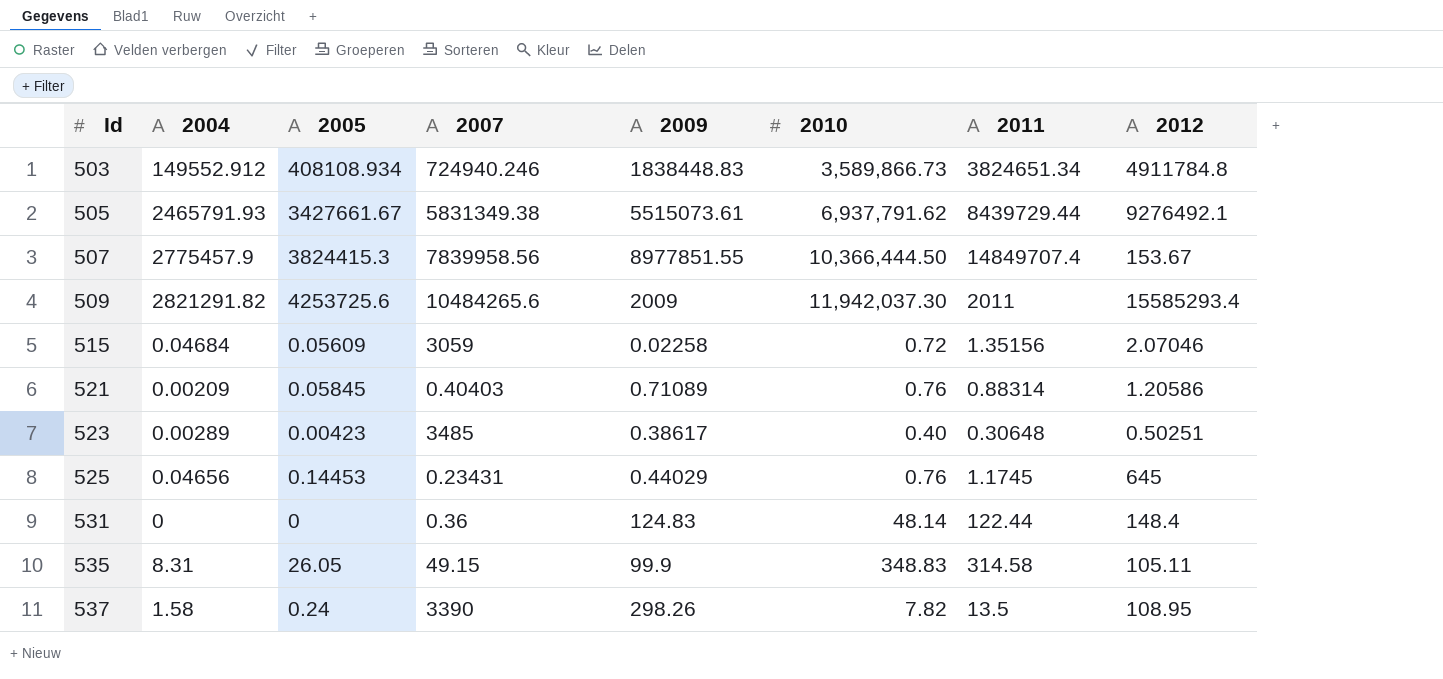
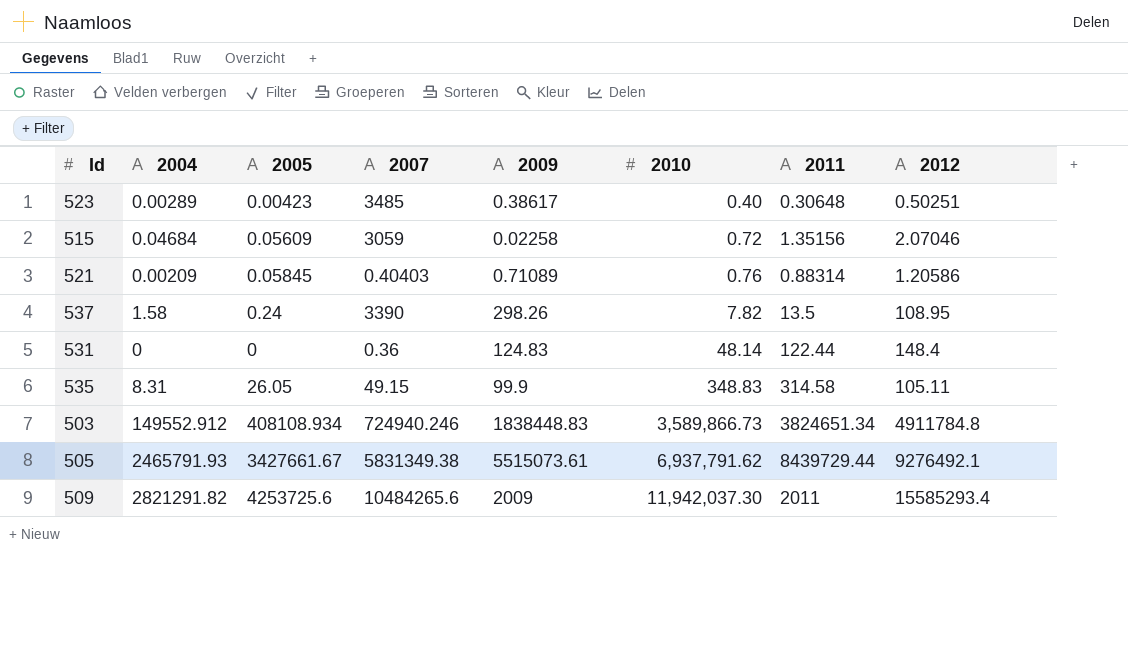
row order: Id ascending -> 2010 ascending
row 507: 2775457.9 | 3824415.3 | 7839958.56 | 8977851.55 | 10,366,444.50 | 14849707.4 | 153.67 -> none
row 525: 0.04656 | 0.14453 | 0.23431 | 0.44029 | 0.76 | 1.1745 | 645 -> none

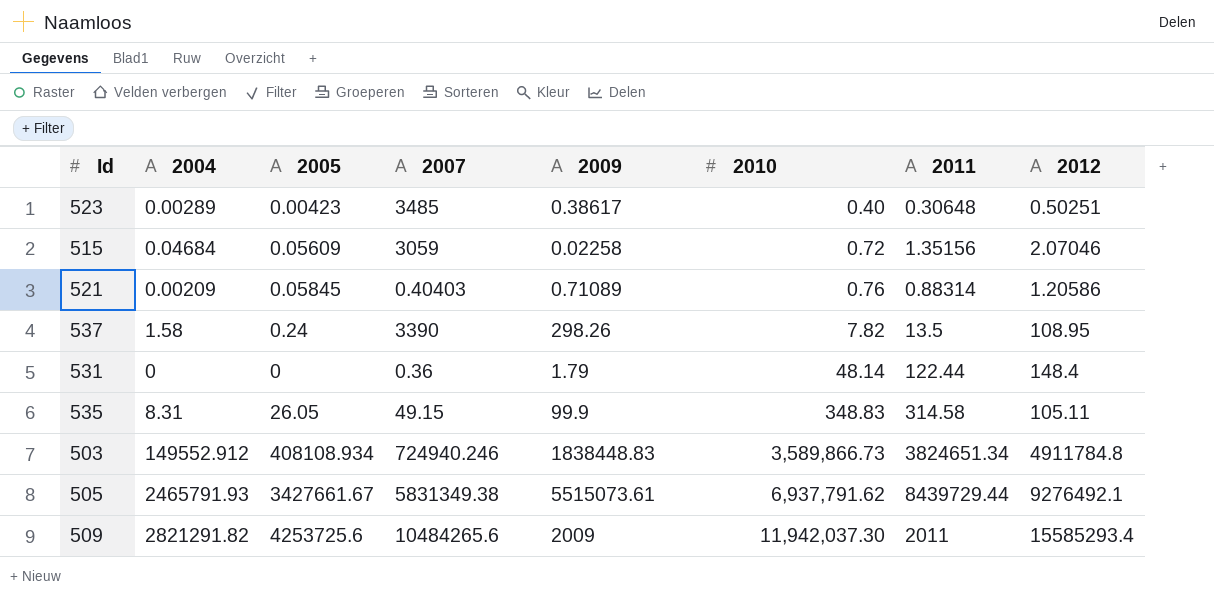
531 | 2009: 124.83 -> 1.79

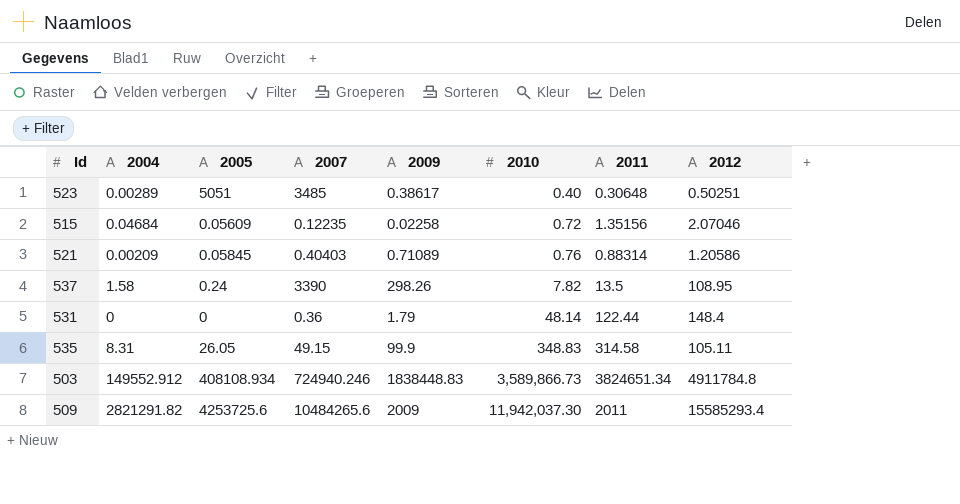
row 505: 2465791.93 | 3427661.67 | 5831349.38 | 5515073.61 | 6,937,791.62 | 8439729.44 | 9276492.1 -> none
523 | 2005: 0.00423 -> 5051
515 | 2007: 3059 -> 0.12235

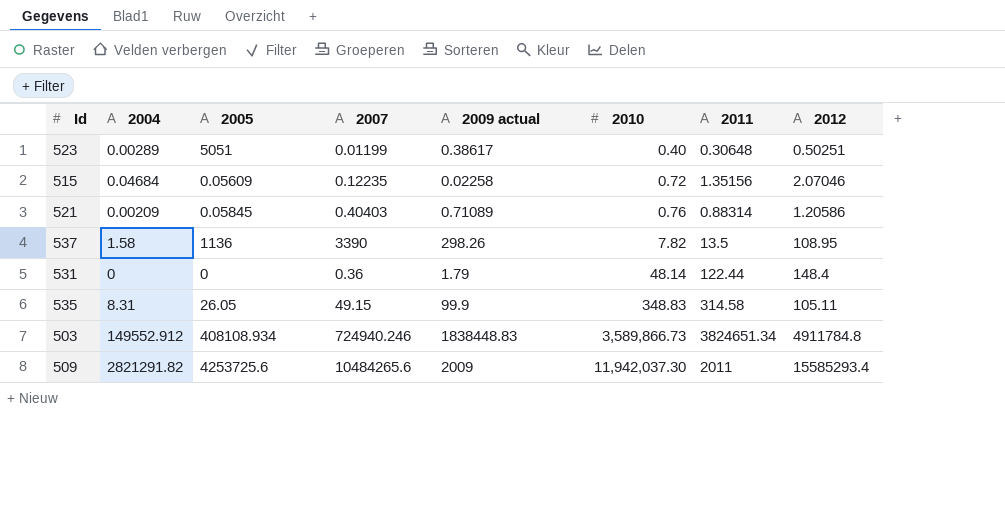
column name: 2009 -> 2009 actual
523 | 2007: 3485 -> 0.01199
537 | 2005: 0.24 -> 1136

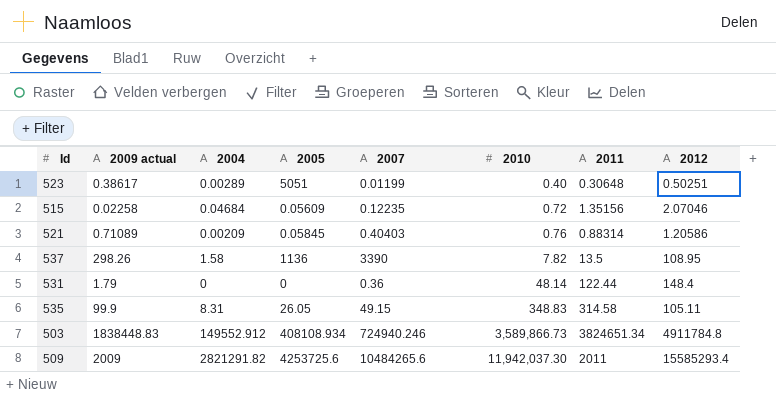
column 2009 actual | position: 5 -> 2

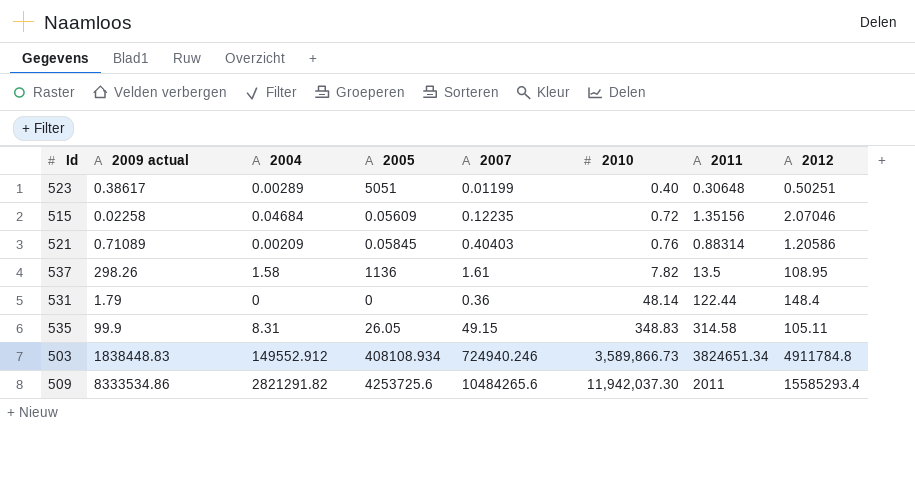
537 | 2007: 3390 -> 1.61
509 | 2009 actual: 2009 -> 8333534.86

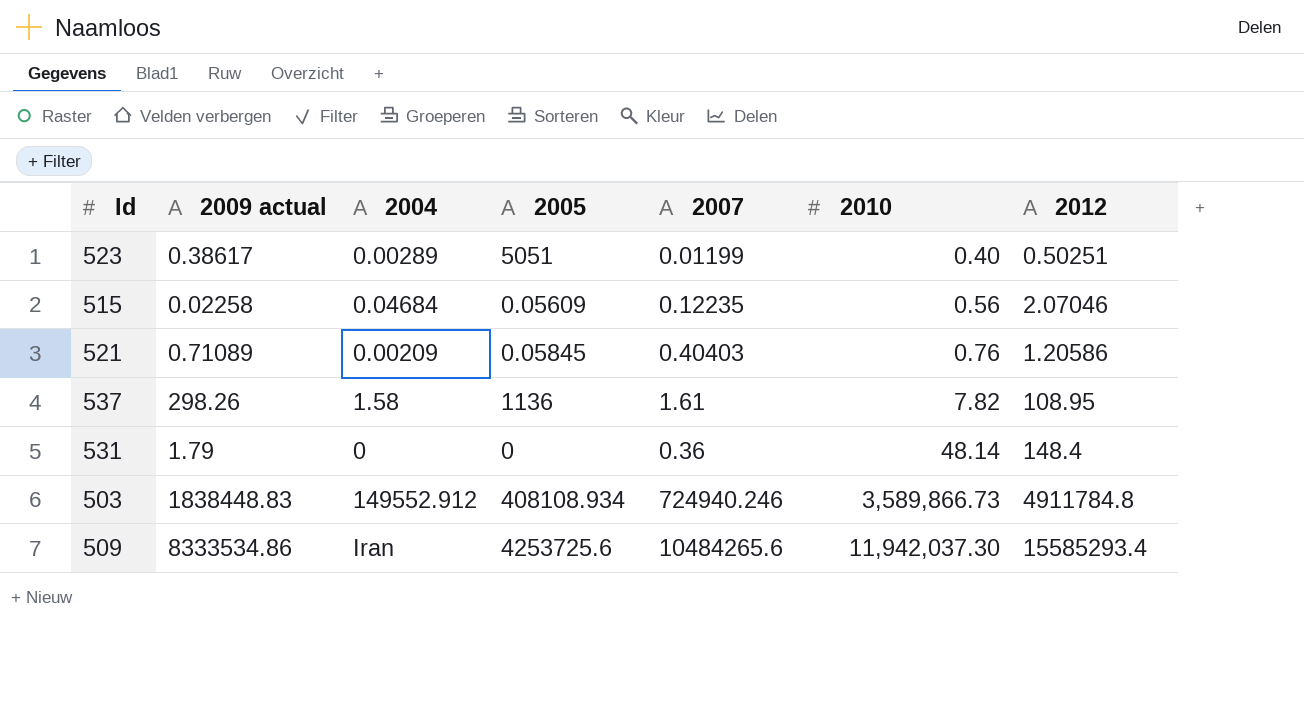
column 2011 | position: 7 -> none
row 535: 99.9 | 8.31 | 26.05 | 49.15 | 348.83 | 314.58 | 105.11 -> none
515 | 2010: 0.72 -> 0.56
509 | 2004: 2821291.82 -> Iran

